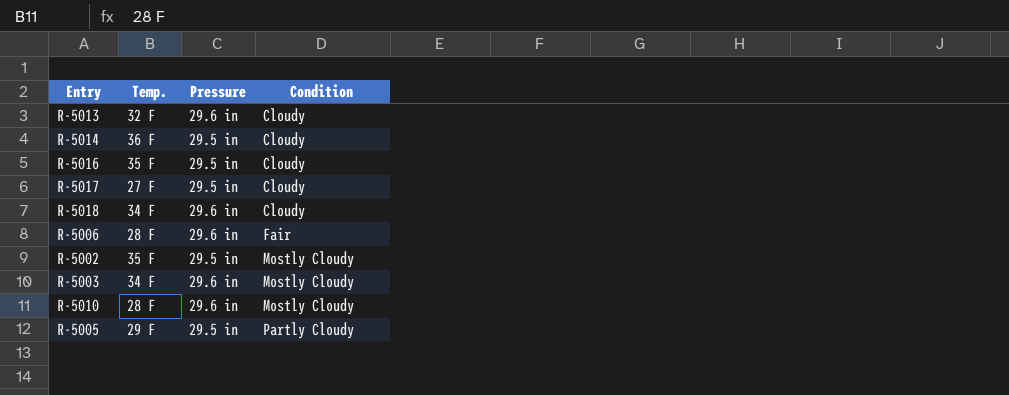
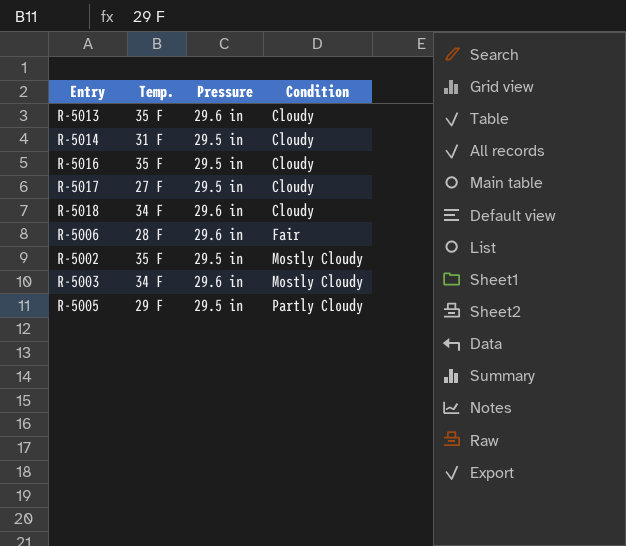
row R-5010: 28 F | 29.6 in | Mostly Cloudy -> none
R-5013 | Temp.: 32 F -> 35 F
R-5014 | Temp.: 36 F -> 31 F

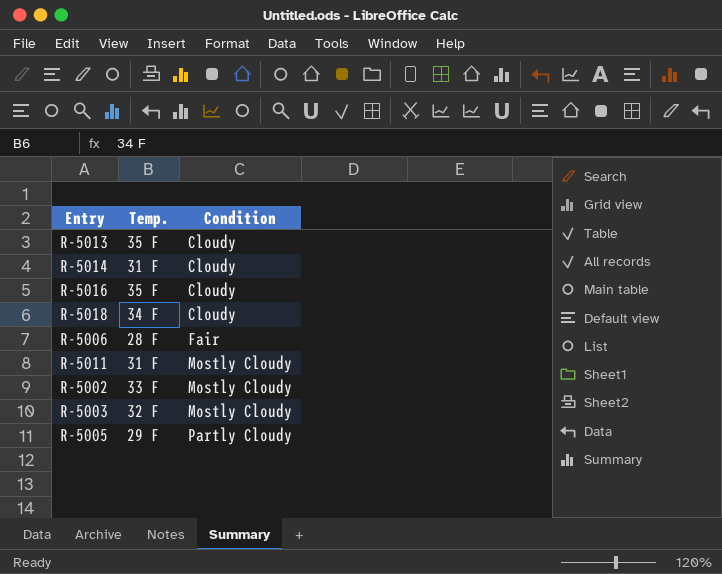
column Pressure | position: 3 -> none
row R-5017: 27 F | 29.5 in | Cloudy -> none
row R-5011: none -> 31 F | Mostly Cloudy
R-5002 | Temp.: 35 F -> 33 F
R-5003 | Temp.: 34 F -> 32 F

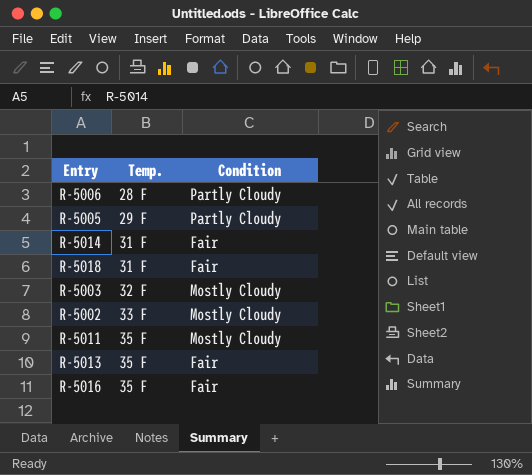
row order: Condition ascending -> Temp. ascending
R-5006 | Condition: Fair -> Partly Cloudy
R-5014 | Condition: Cloudy -> Fair
R-5018 | Temp.: 34 F -> 31 F
R-5018 | Condition: Cloudy -> Fair
R-5011 | Temp.: 31 F -> 35 F
R-5013 | Condition: Cloudy -> Fair
R-5016 | Condition: Cloudy -> Fair

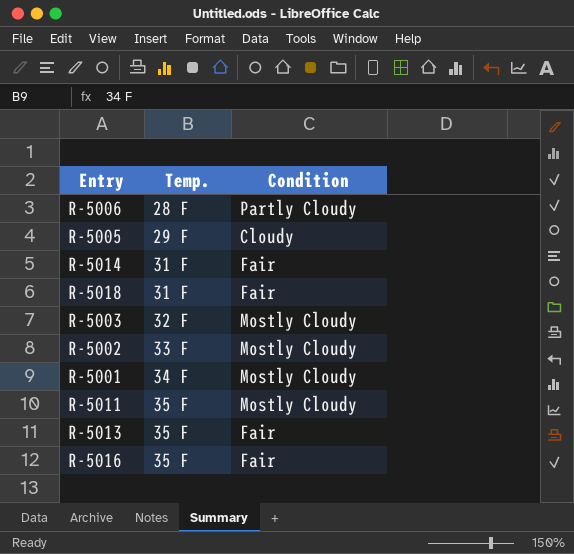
R-5005 | Condition: Partly Cloudy -> Cloudy
row R-5001: none -> 34 F | Mostly Cloudy

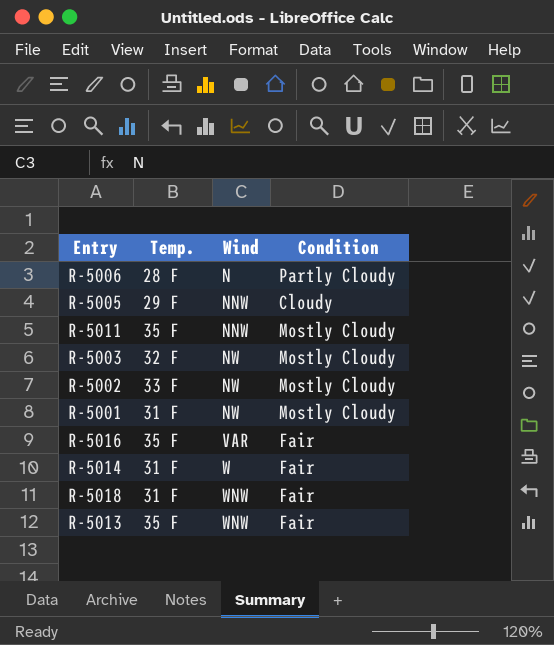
row order: Temp. ascending -> Wind ascending
column Wind | position: none -> 3
R-5001 | Temp.: 34 F -> 31 F

